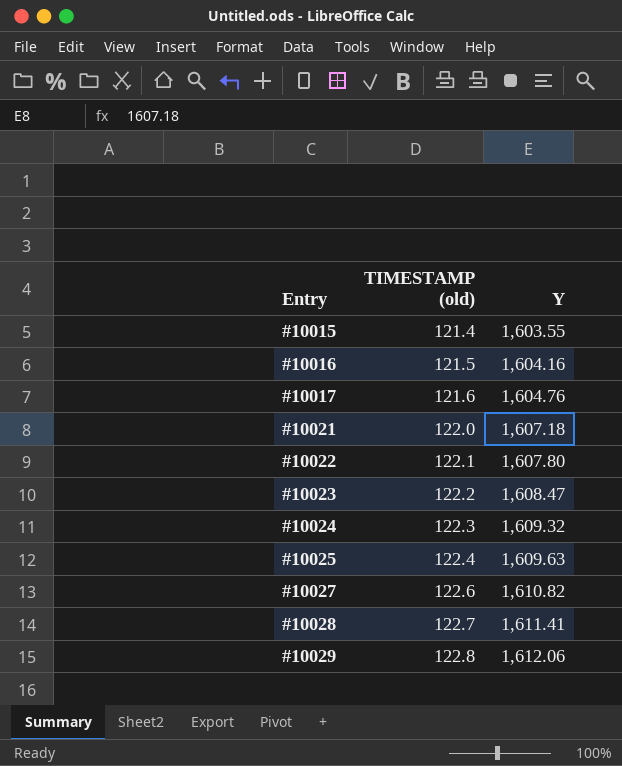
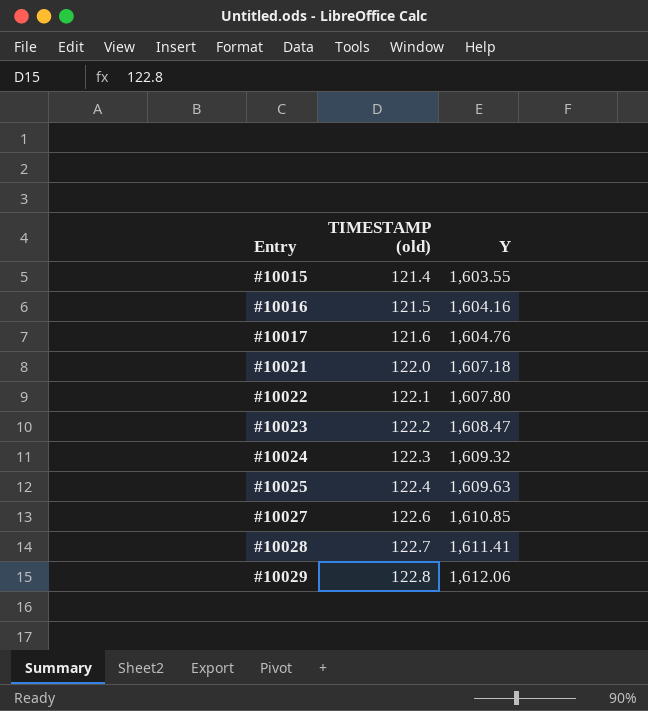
#10027 | Y: 1,610.82 -> 1,610.85

